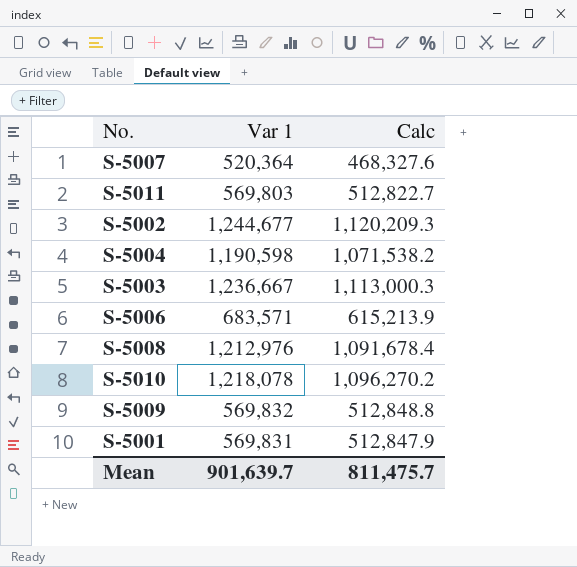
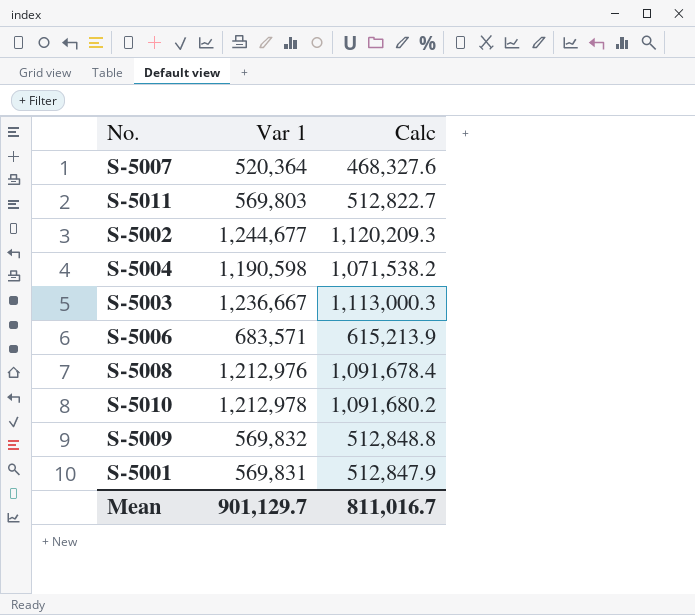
S-5010 | Var 1: 1,218,078 -> 1,212,978
S-5010 | Calc: 1,096,270.2 -> 1,091,680.2
Mean | Var 1: 901,639.7 -> 901,129.7
Mean | Calc: 811,475.7 -> 811,016.7

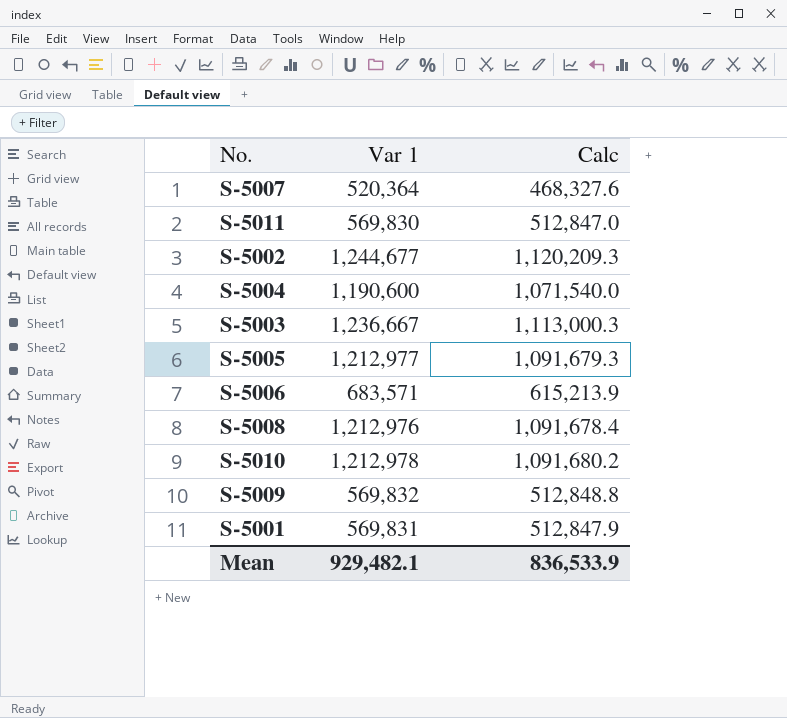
S-5011 | Var 1: 569,803 -> 569,830
S-5011 | Calc: 512,822.7 -> 512,847.0
S-5004 | Var 1: 1,190,598 -> 1,190,600
S-5004 | Calc: 1,071,538.2 -> 1,071,540.0
row S-5005: none -> 1,212,977 | 1,091,679.3
Mean | Var 1: 901,129.7 -> 929,482.1
Mean | Calc: 811,016.7 -> 836,533.9

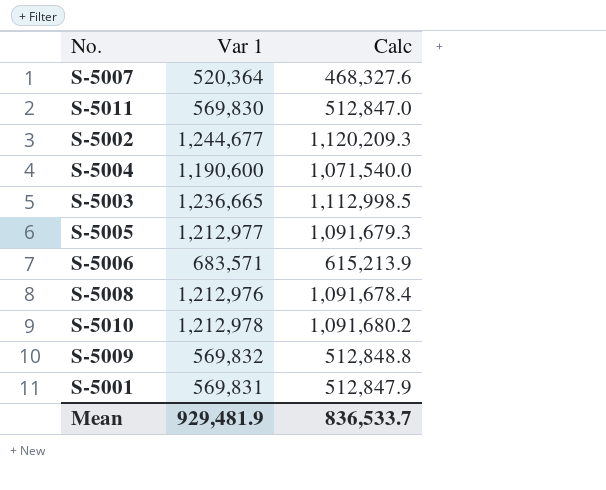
S-5003 | Var 1: 1,236,667 -> 1,236,665
S-5003 | Calc: 1,113,000.3 -> 1,112,998.5
Mean | Var 1: 929,482.1 -> 929,481.9
Mean | Calc: 836,533.9 -> 836,533.7

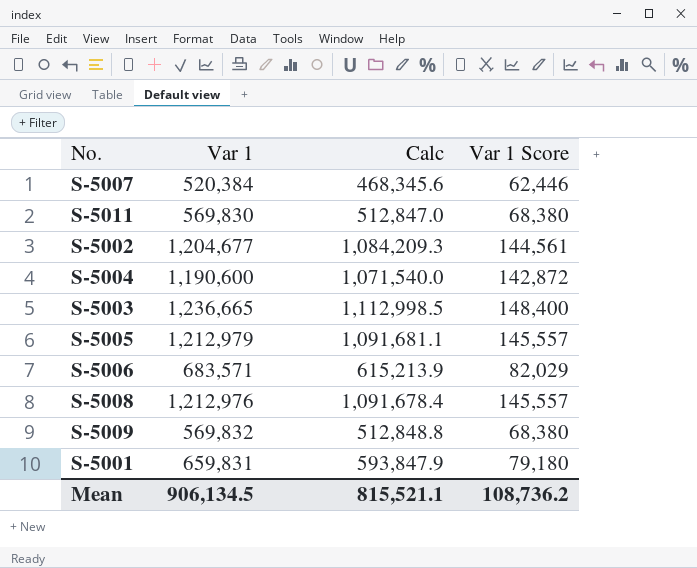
column Var 1 Score | formula: none -> [Var 1] * 0.12
row S-5010: 1,212,978 | 1,091,680.2 -> none
S-5007 | Var 1: 520,364 -> 520,384
S-5007 | Calc: 468,327.6 -> 468,345.6
S-5002 | Var 1: 1,244,677 -> 1,204,677
S-5002 | Calc: 1,120,209.3 -> 1,084,209.3
S-5005 | Var 1: 1,212,977 -> 1,212,979
S-5005 | Calc: 1,091,679.3 -> 1,091,681.1
S-5001 | Var 1: 569,831 -> 659,831
S-5001 | Calc: 512,847.9 -> 593,847.9
Mean | Var 1: 929,481.9 -> 906,134.5
Mean | Calc: 836,533.7 -> 815,521.1

